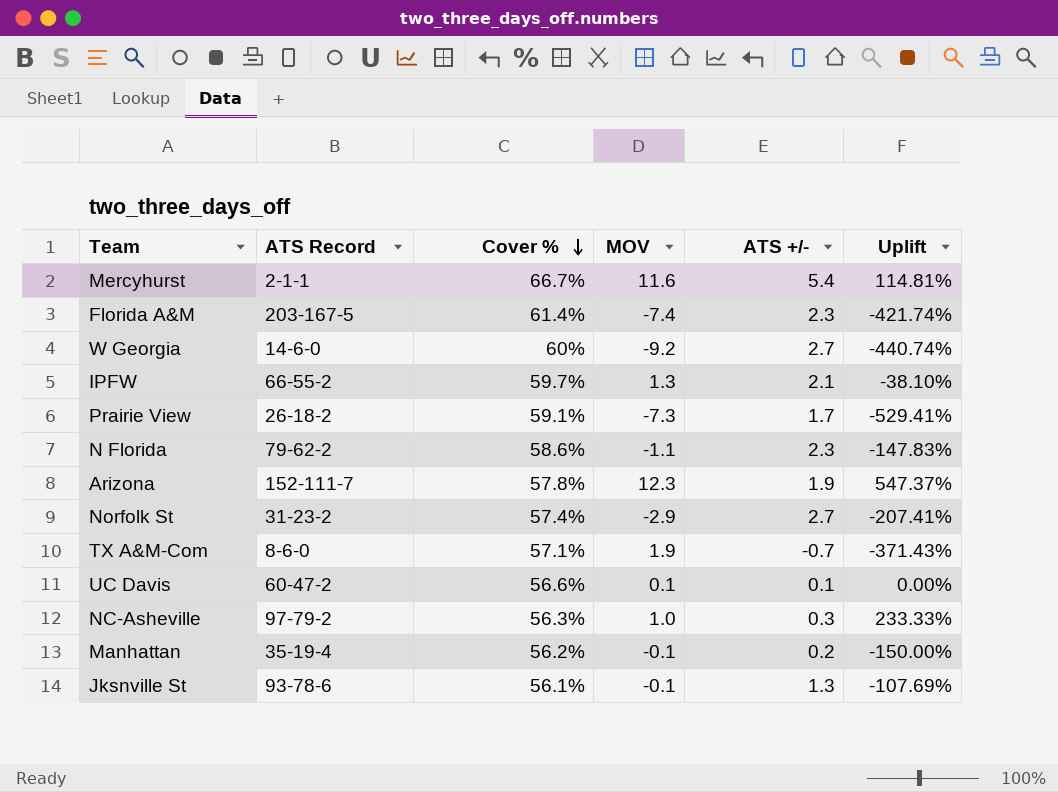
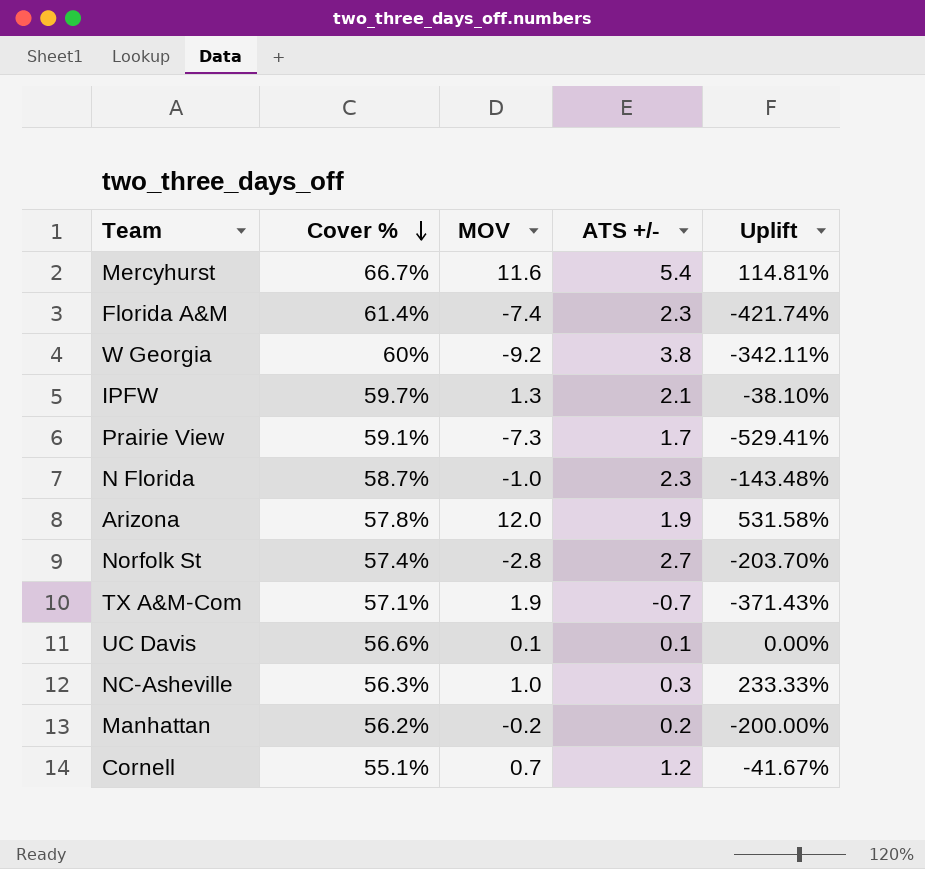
column ATS Record | position: 2 -> none
row Jksnville St: 93-78-6 | 56.1% | -0.1 | 1.3 | -107.69% -> none
W Georgia | ATS +/-: 2.7 -> 3.8
W Georgia | Uplift: -440.74% -> -342.11%
N Florida | Cover %: 58.6% -> 58.7%
N Florida | MOV: -1.1 -> -1.0
N Florida | Uplift: -147.83% -> -143.48%
Arizona | MOV: 12.3 -> 12.0
Arizona | Uplift: 547.37% -> 531.58%
Norfolk St | MOV: -2.9 -> -2.8
Norfolk St | Uplift: -207.41% -> -203.70%
Manhattan | MOV: -0.1 -> -0.2
Manhattan | Uplift: -150.00% -> -200.00%
row Cornell: none -> 55.1% | 0.7 | 1.2 | -41.67%

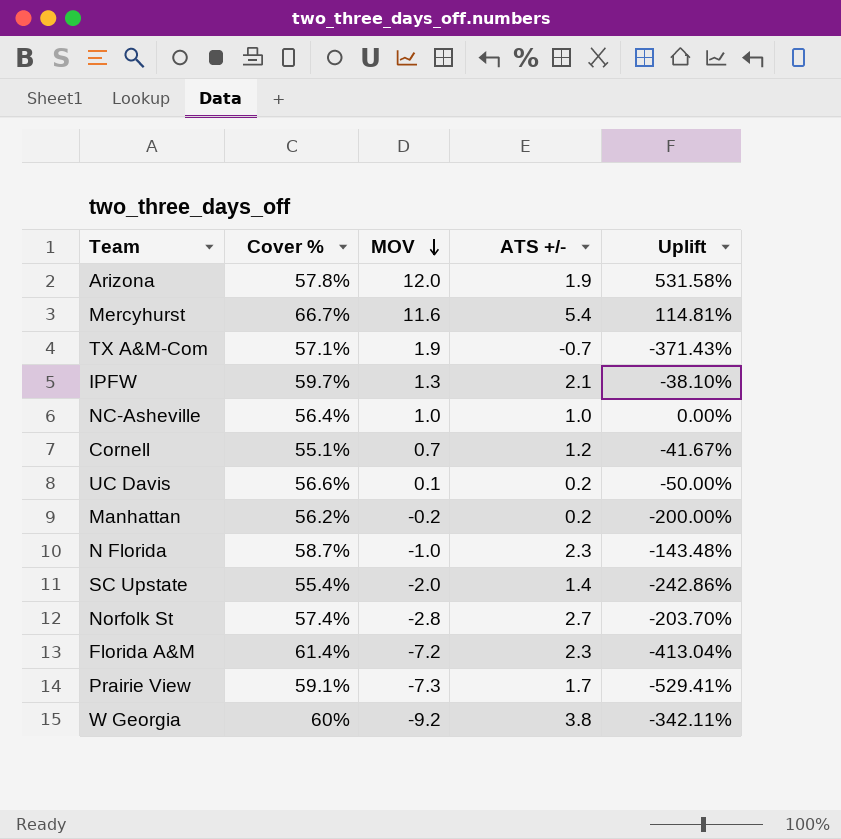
row order: Cover % descending -> MOV descending
NC-Asheville | Cover %: 56.3% -> 56.4%
NC-Asheville | ATS +/-: 0.3 -> 1.0
NC-Asheville | Uplift: 233.33% -> 0.00%
UC Davis | ATS +/-: 0.1 -> 0.2
UC Davis | Uplift: 0.00% -> -50.00%
row SC Upstate: none -> 55.4% | -2.0 | 1.4 | -242.86%
Florida A&M | MOV: -7.4 -> -7.2
Florida A&M | Uplift: -421.74% -> -413.04%

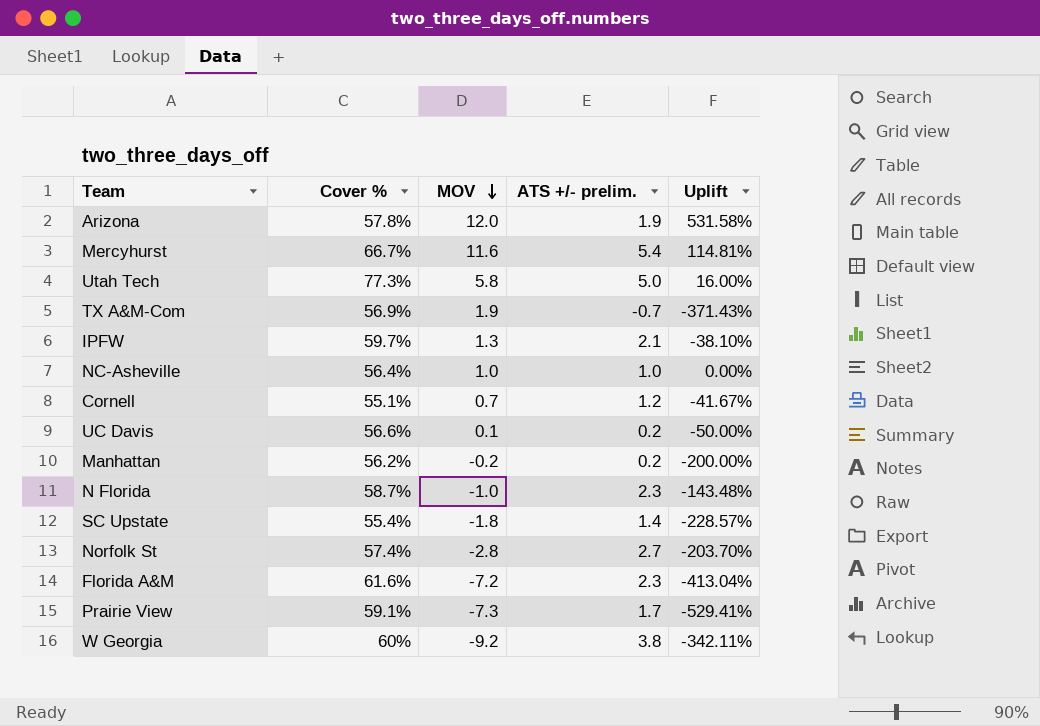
column name: ATS +/- -> ATS +/- prelim.
row Utah Tech: none -> 77.3% | 5.8 | 5.0 | 16.00%
TX A&M-Com | Cover %: 57.1% -> 56.9%
SC Upstate | MOV: -2.0 -> -1.8
SC Upstate | Uplift: -242.86% -> -228.57%
Florida A&M | Cover %: 61.4% -> 61.6%

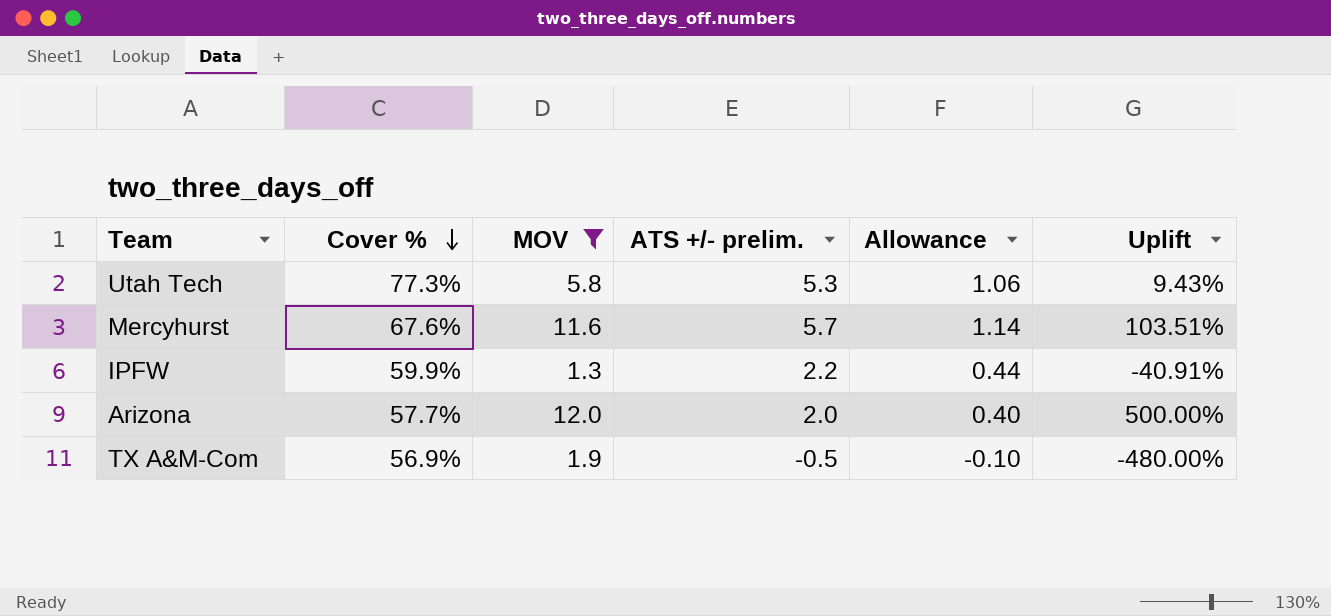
filter: none -> MOV >= 1.3
row order: MOV descending -> Cover % descending
column Allowance | formula: none -> [ATS +/- prelim.] * 0.2
Utah Tech | ATS +/- prelim.: 5.0 -> 5.3
Utah Tech | Uplift: 16.00% -> 9.43%
Mercyhurst | Cover %: 66.7% -> 67.6%
Mercyhurst | ATS +/- prelim.: 5.4 -> 5.7
Mercyhurst | Uplift: 114.81% -> 103.51%
IPFW | Cover %: 59.7% -> 59.9%
IPFW | ATS +/- prelim.: 2.1 -> 2.2
IPFW | Uplift: -38.10% -> -40.91%
Arizona | Cover %: 57.8% -> 57.7%
Arizona | ATS +/- prelim.: 1.9 -> 2.0
Arizona | Uplift: 531.58% -> 500.00%
TX A&M-Com | ATS +/- prelim.: -0.7 -> -0.5
TX A&M-Com | Uplift: -371.43% -> -480.00%

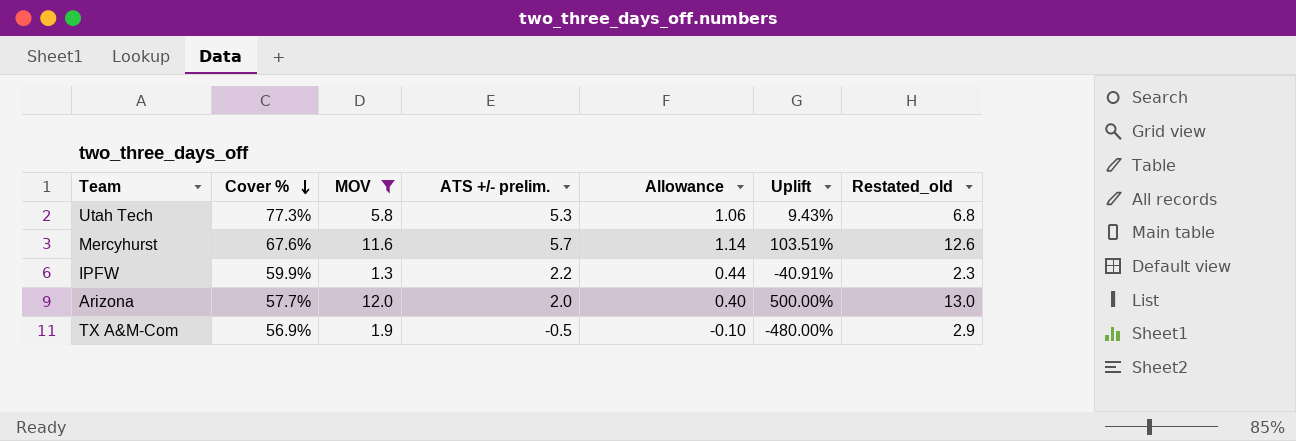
column Restated_old | formula: none -> [MOV] + 1

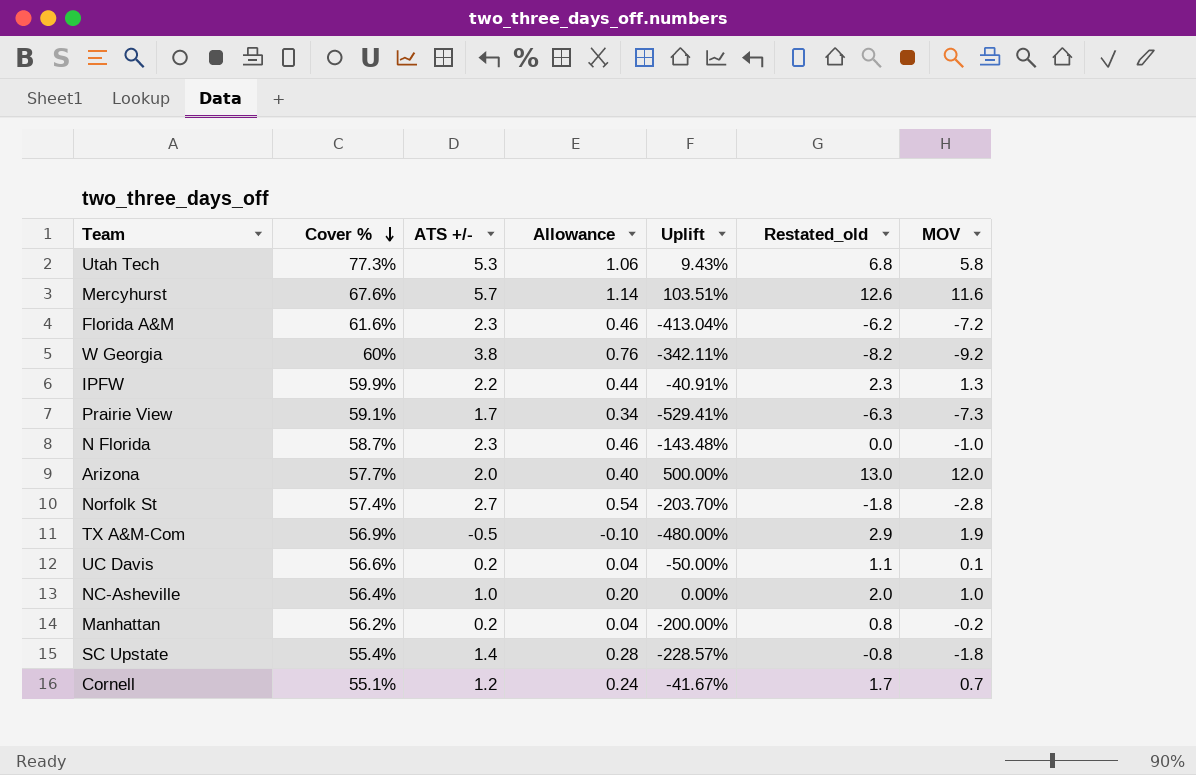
filter: MOV >= 1.3 -> none
column name: ATS +/- prelim. -> ATS +/-
column MOV | position: 3 -> 7

